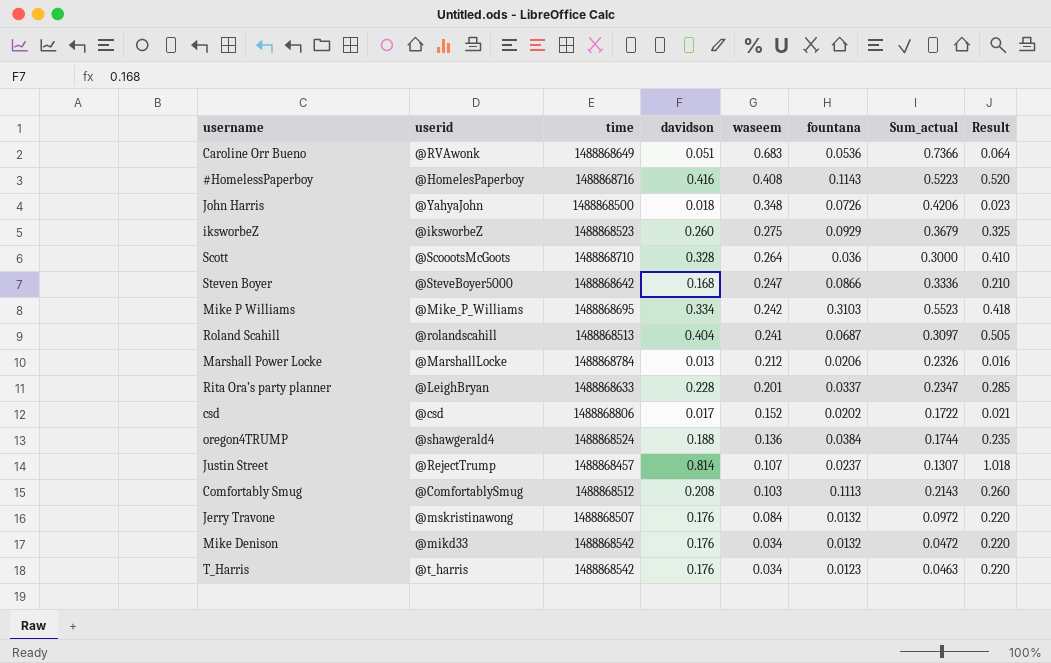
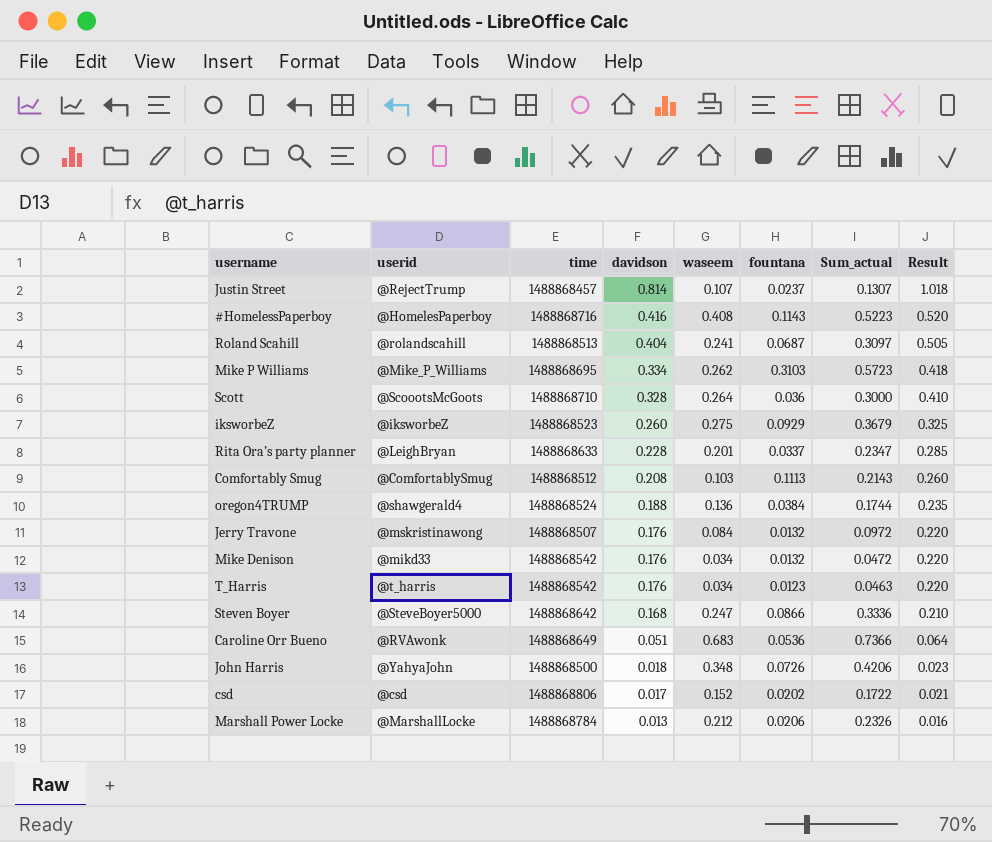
row order: waseem descending -> davidson descending
Mike P Williams | waseem: 0.242 -> 0.262
Mike P Williams | Sum_actual: 0.5523 -> 0.5723

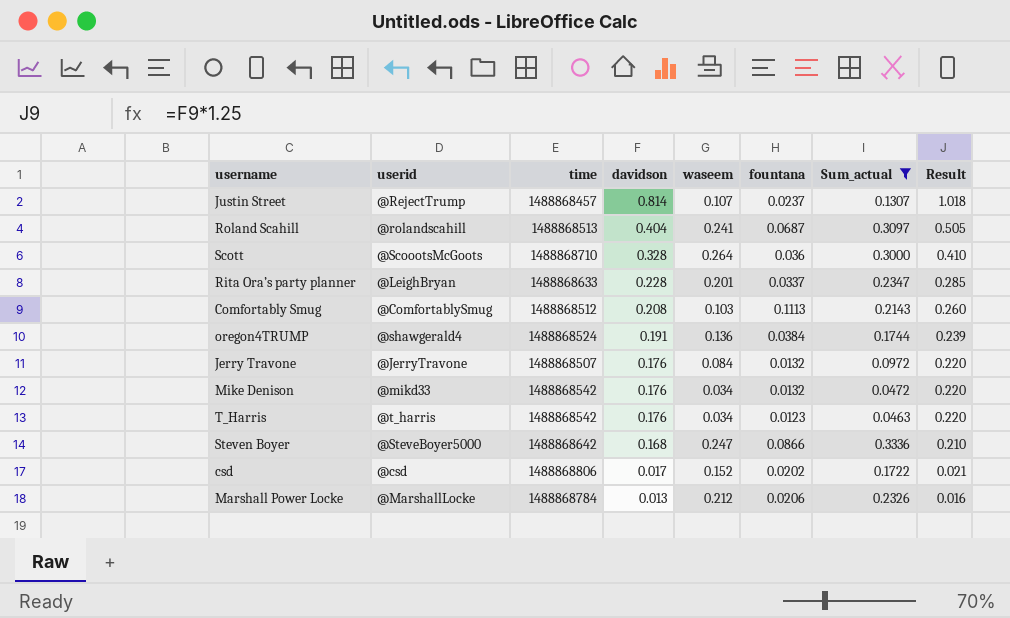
filter: none -> Sum_actual <= 0.3336
oregon4TRUMP | davidson: 0.188 -> 0.191
oregon4TRUMP | Result: 0.235 -> 0.239
Jerry Travone | userid: @mskristinawong -> @JerryTravone

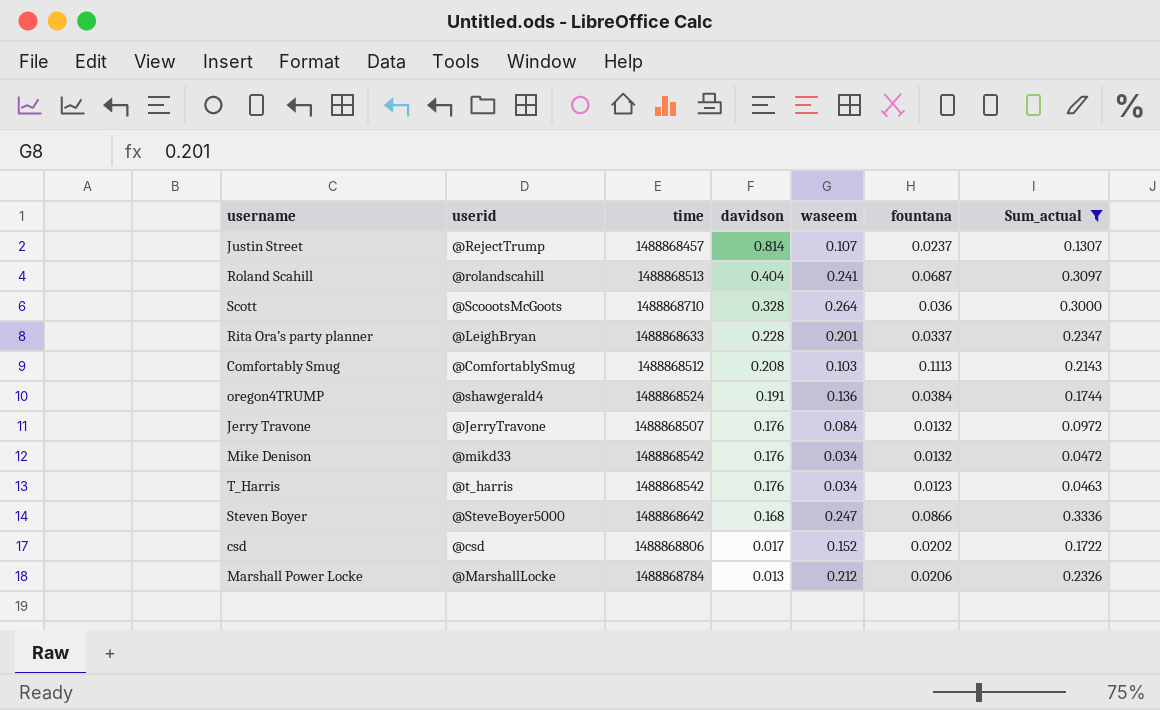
column Result | formula: [davidson] * 1.25 -> none

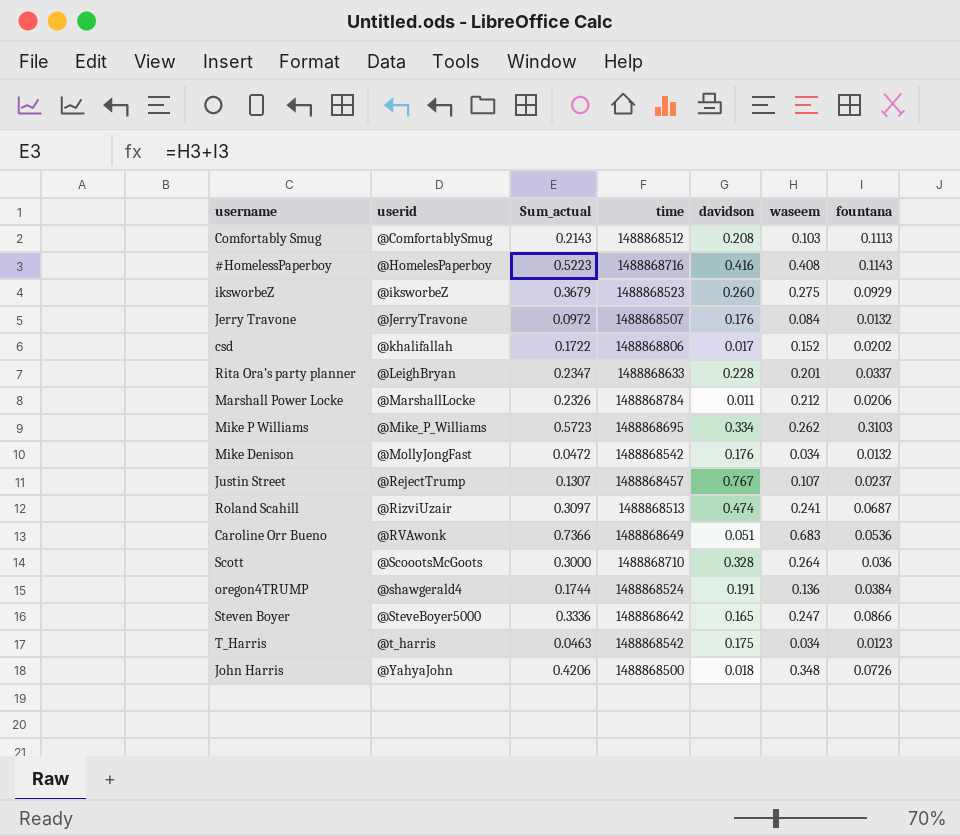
filter: Sum_actual <= 0.3336 -> none
row order: davidson descending -> userid ascending
column Sum_actual | position: 7 -> 3
csd | userid: @csd -> @khalifallah
Marshall Power Locke | davidson: 0.013 -> 0.011
Mike Denison | userid: @mikd33 -> @MollyJongFast
Justin Street | davidson: 0.814 -> 0.767
Roland Scahill | userid: @rolandscahill -> @RizviUzair
Roland Scahill | davidson: 0.404 -> 0.474
Steven Boyer | davidson: 0.168 -> 0.165
T_Harris | davidson: 0.176 -> 0.175

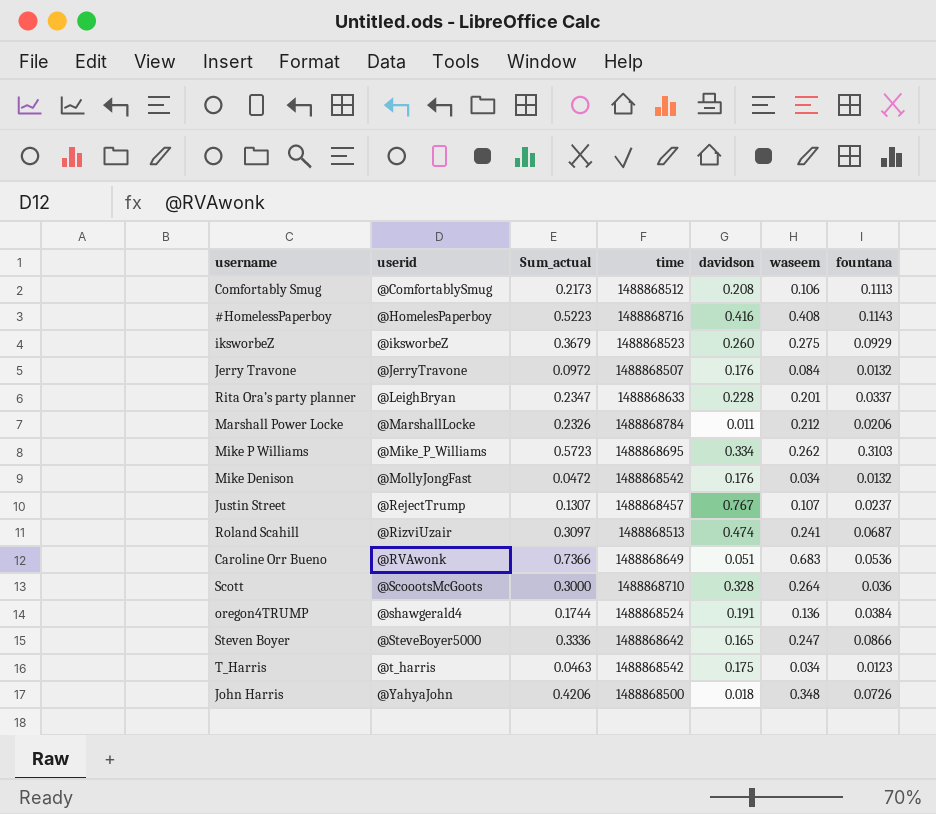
row csd: @khalifallah | 0.1722 | 1488868806 | 0.017 | 0.152 | 0.0202 -> none
Comfortably Smug | Sum_actual: 0.2143 -> 0.2173
Comfortably Smug | waseem: 0.103 -> 0.106

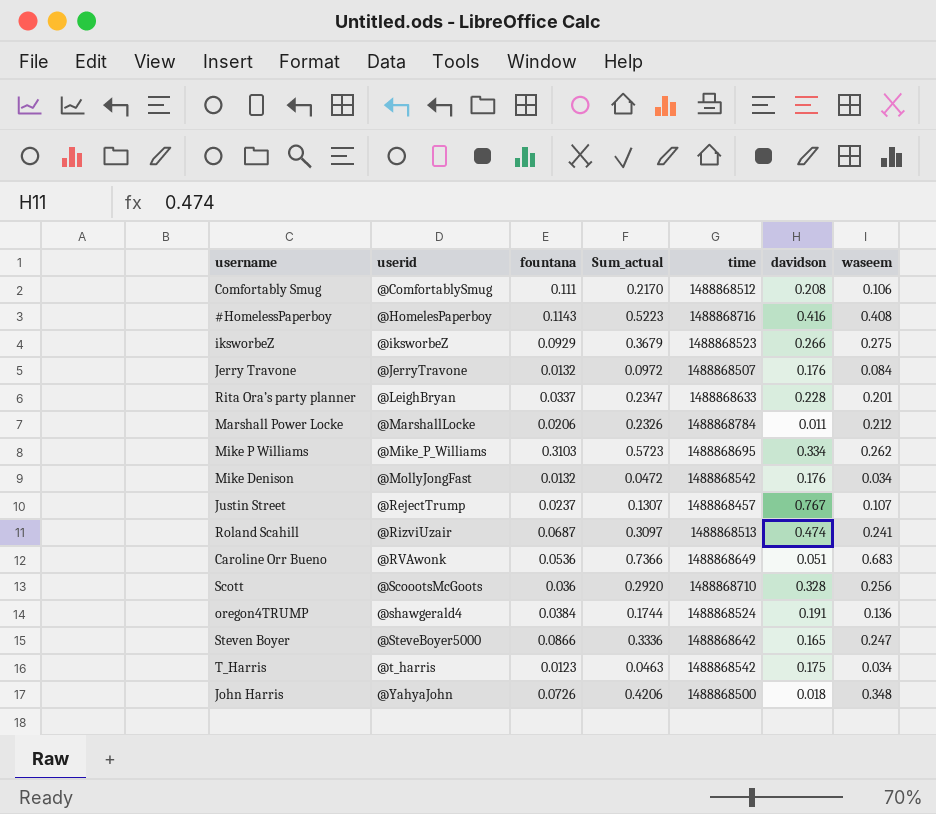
column fountana | position: 7 -> 3
Comfortably Smug | fountana: 0.1113 -> 0.111
Comfortably Smug | Sum_actual: 0.2173 -> 0.2170
iksworbeZ | davidson: 0.260 -> 0.266
Scott | Sum_actual: 0.3000 -> 0.2920
Scott | waseem: 0.264 -> 0.256

